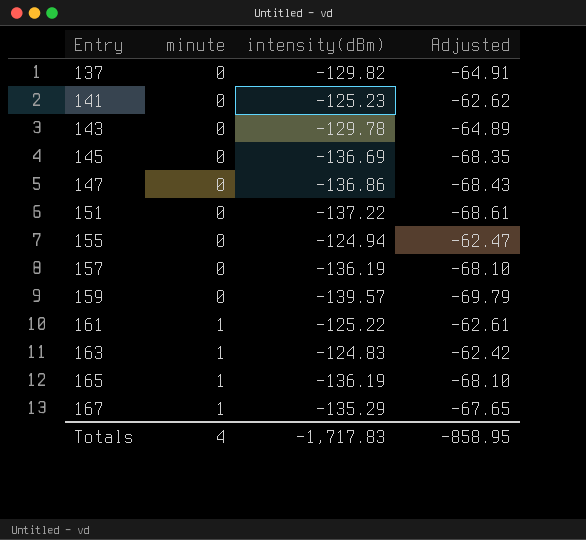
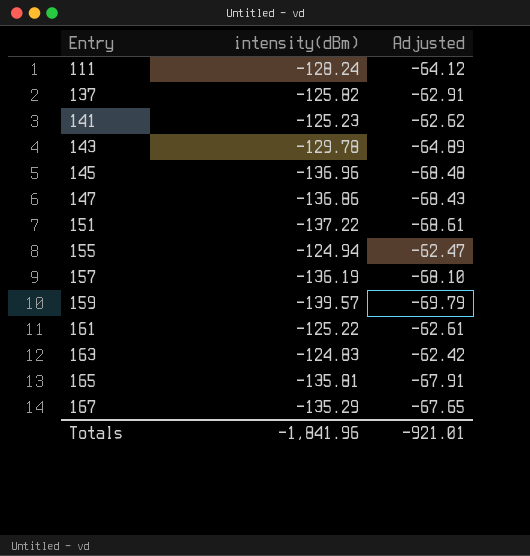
column minute | position: 2 -> none
row 111: none -> -128.24 | -64.12
137 | intensity(dBm): -129.82 -> -125.82
137 | Adjusted: -64.91 -> -62.91
145 | intensity(dBm): -136.69 -> -136.96
145 | Adjusted: -68.35 -> -68.48
165 | intensity(dBm): -136.19 -> -135.81
165 | Adjusted: -68.10 -> -67.91
Totals | intensity(dBm): -1,717.83 -> -1,841.96
Totals | Adjusted: -858.95 -> -921.01

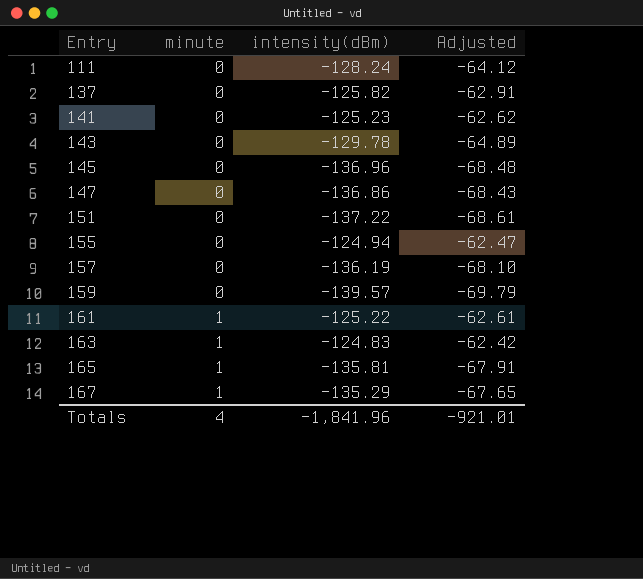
column minute | position: none -> 2

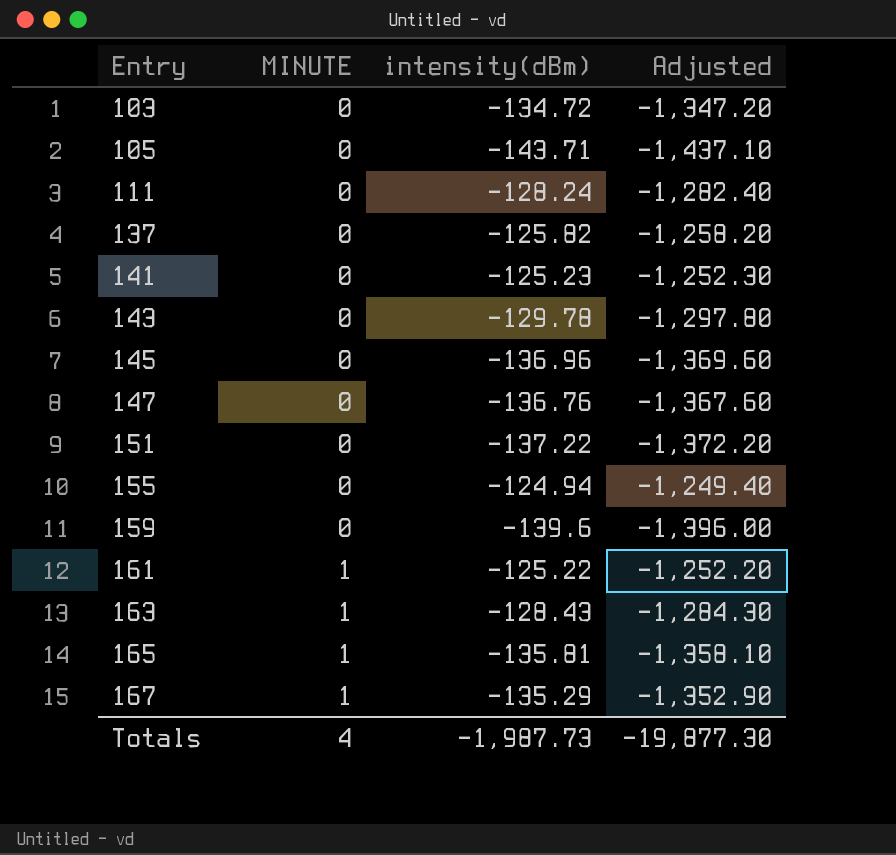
column name: minute -> MINUTE
column Adjusted | formula: [intensity(dBm)] * 0.5 -> [intensity(dBm)] * 10
row 157: 0 | -136.19 | -68.10 -> none
row 103: none -> 0 | -134.72 | -1,347.20
row 105: none -> 0 | -143.71 | -1,437.10
147 | intensity(dBm): -136.86 -> -136.76
159 | intensity(dBm): -139.57 -> -139.6
163 | intensity(dBm): -124.83 -> -128.43
Totals | intensity(dBm): -1,841.96 -> -1,987.73
Totals | Adjusted: -921.01 -> -19,877.30

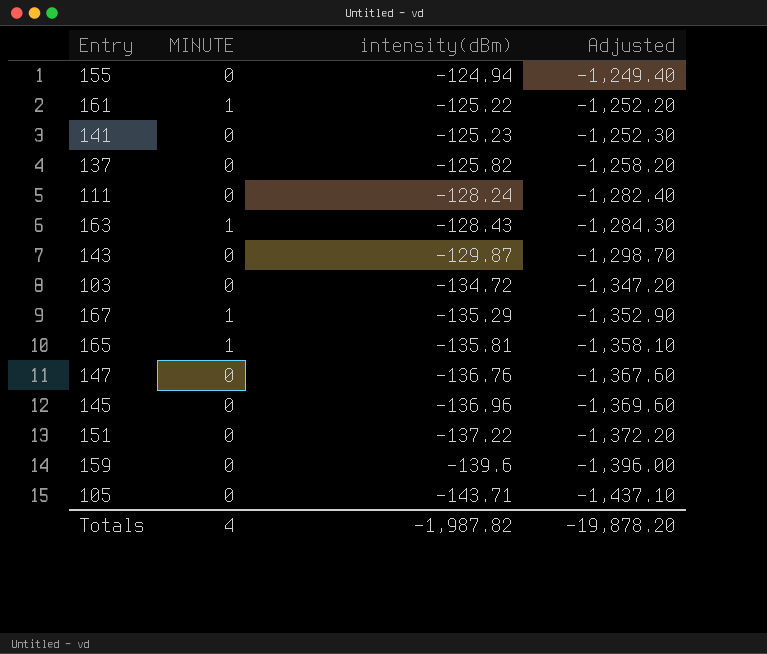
row order: Entry ascending -> intensity(dBm) descending
143 | intensity(dBm): -129.78 -> -129.87
143 | Adjusted: -1,297.80 -> -1,298.70
Totals | intensity(dBm): -1,987.73 -> -1,987.82
Totals | Adjusted: -19,877.30 -> -19,878.20

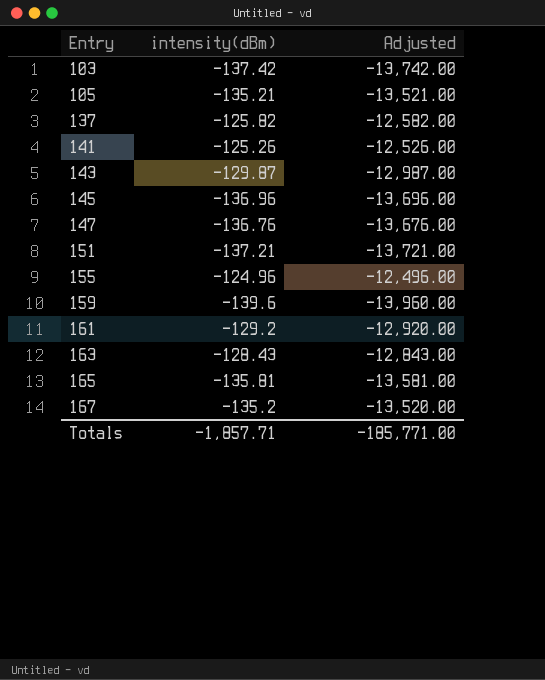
row order: intensity(dBm) descending -> Entry ascending
column MINUTE | position: 2 -> none
column Adjusted | formula: [intensity(dBm)] * 10 -> [intensity(dBm)] * 100
row 111: 0 | -128.24 | -1,282.40 -> none
103 | intensity(dBm): -134.72 -> -137.42
105 | intensity(dBm): -143.71 -> -135.21
141 | intensity(dBm): -125.23 -> -125.26
151 | intensity(dBm): -137.22 -> -137.21
155 | intensity(dBm): -124.94 -> -124.96
161 | intensity(dBm): -125.22 -> -129.2
167 | intensity(dBm): -135.29 -> -135.2
Totals | intensity(dBm): -1,987.82 -> -1,857.71
Totals | Adjusted: -19,878.20 -> -185,771.00

